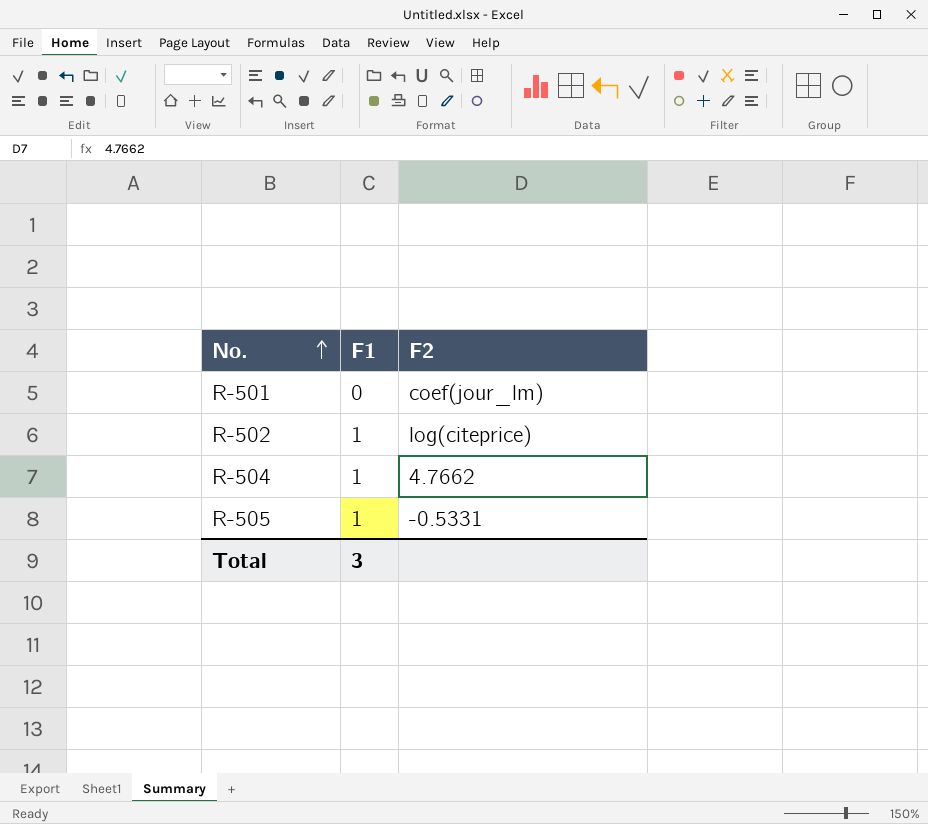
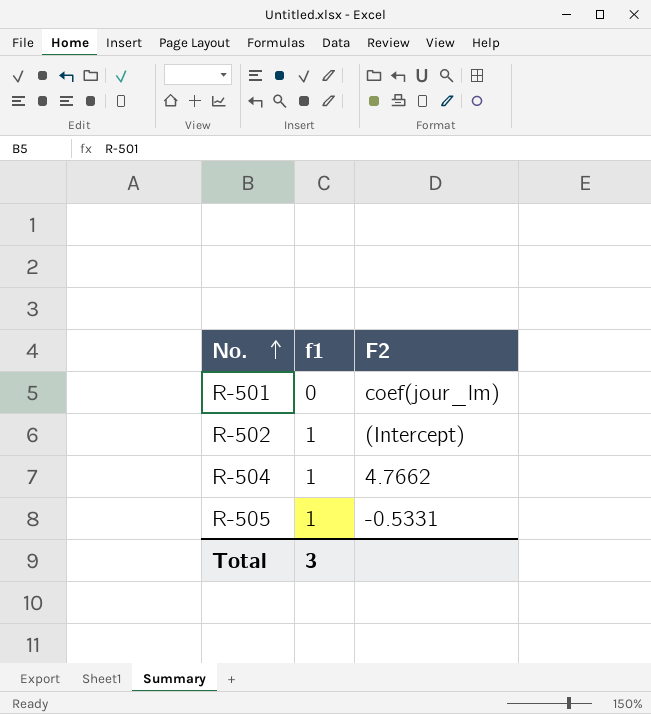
column name: F1 -> f1
R-502 | F2: log(citeprice) -> (Intercept)

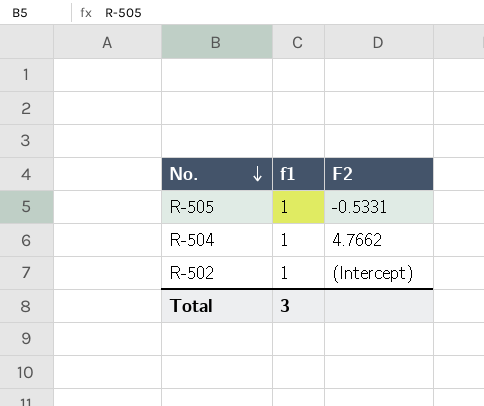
row order: No. ascending -> No. descending
row R-501: 0 | coef(jour_lm) -> none

